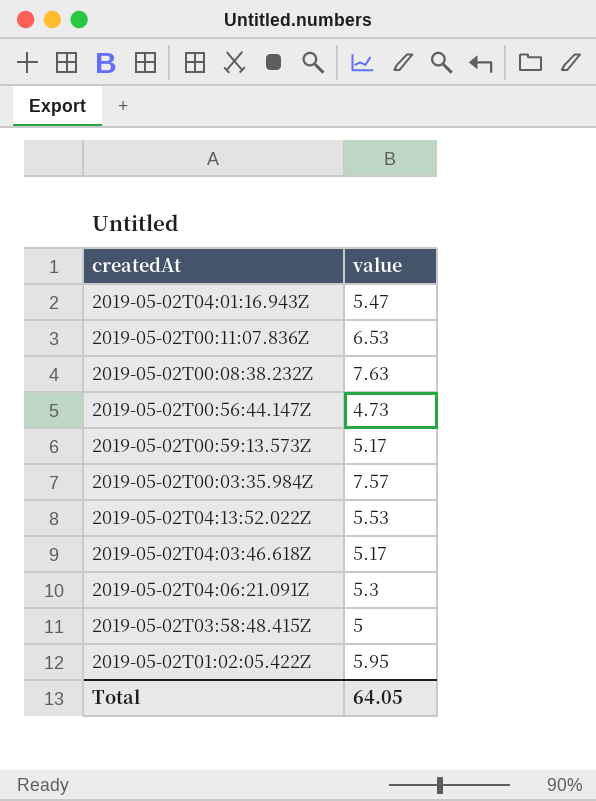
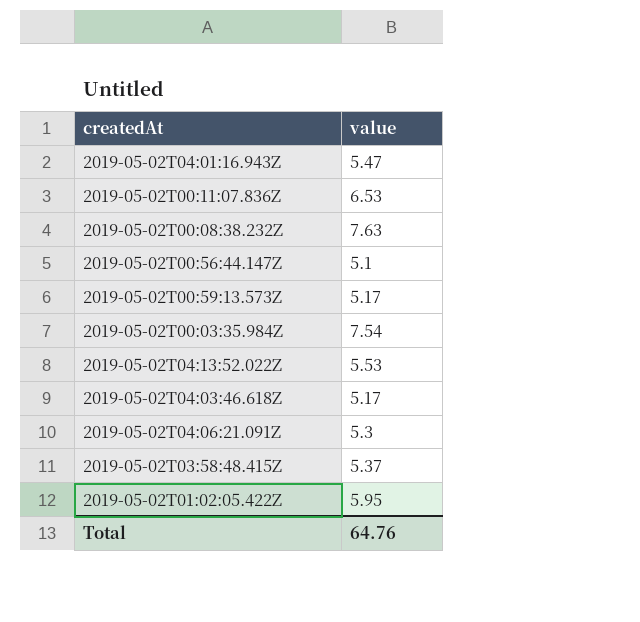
2019-05-02T00:56:44.147Z | value: 4.73 -> 5.1
2019-05-02T00:03:35.984Z | value: 7.57 -> 7.54
2019-05-02T03:58:48.415Z | value: 5 -> 5.37
Total | value: 64.05 -> 64.76

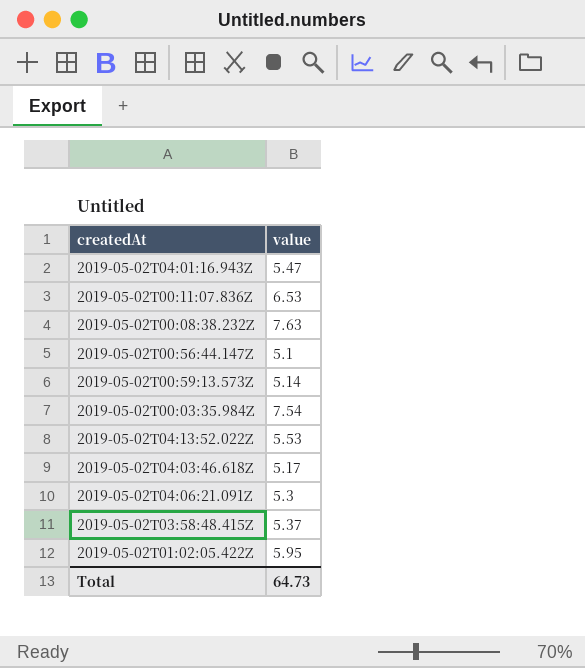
2019-05-02T00:59:13.573Z | value: 5.17 -> 5.14
Total | value: 64.76 -> 64.73

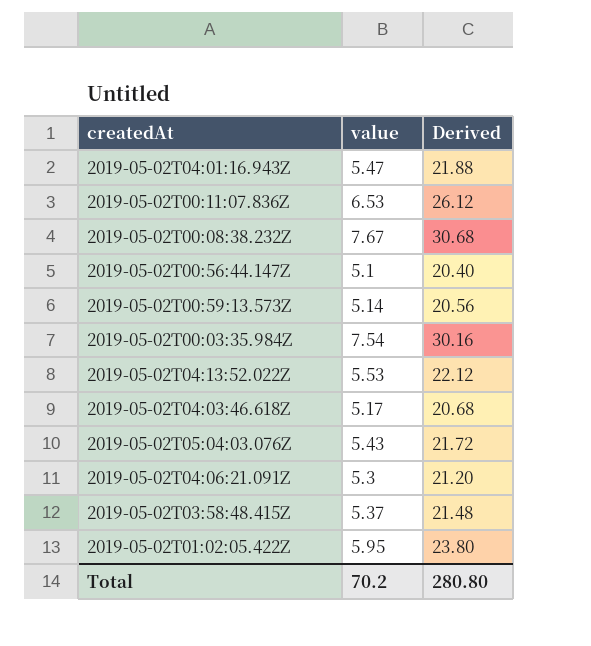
column Derived | formula: none -> [value] * 4
2019-05-02T00:08:38.232Z | value: 7.63 -> 7.67
row 2019-05-02T05:04:03.076Z: none -> 5.43 | 21.72
Total | value: 64.73 -> 70.2

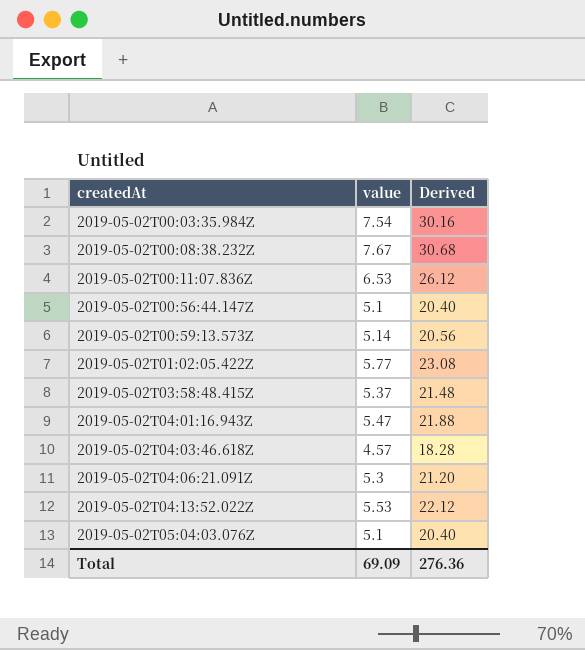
row order: none -> createdAt ascending
2019-05-02T01:02:05.422Z | value: 5.95 -> 5.77
2019-05-02T01:02:05.422Z | Derived: 23.80 -> 23.08
2019-05-02T04:03:46.618Z | value: 5.17 -> 4.57
2019-05-02T04:03:46.618Z | Derived: 20.68 -> 18.28
2019-05-02T05:04:03.076Z | value: 5.43 -> 5.1
2019-05-02T05:04:03.076Z | Derived: 21.72 -> 20.40
Total | value: 70.2 -> 69.09
Total | Derived: 280.80 -> 276.36

